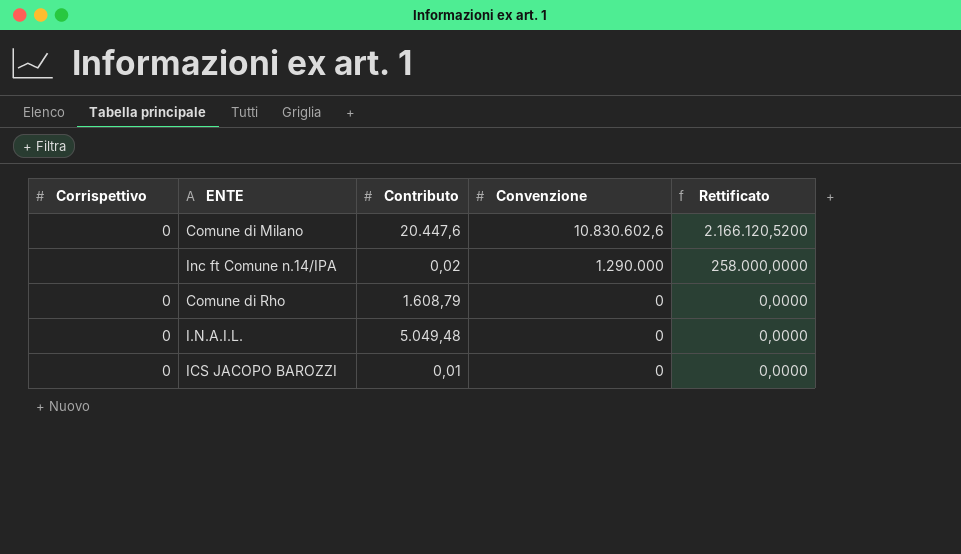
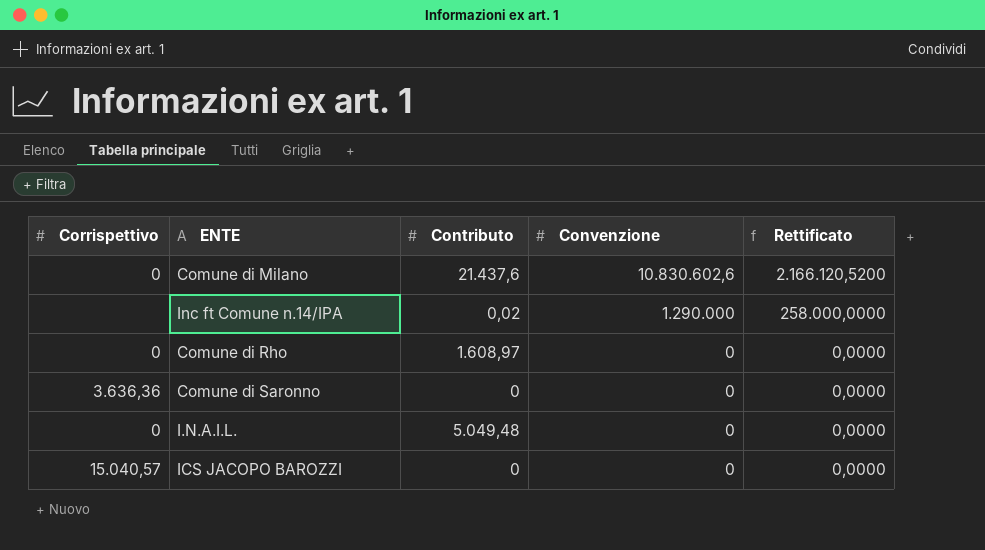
Comune di Milano | Contributo: 20.447,6 -> 21.437,6
Comune di Rho | Contributo: 1.608,79 -> 1.608,97
row Comune di Saronno: none -> 3.636,36 | 0 | 0 | 0,0000
ICS JACOPO BAROZZI | Corrispettivo: 0 -> 15.040,57
ICS JACOPO BAROZZI | Contributo: 0,01 -> 0

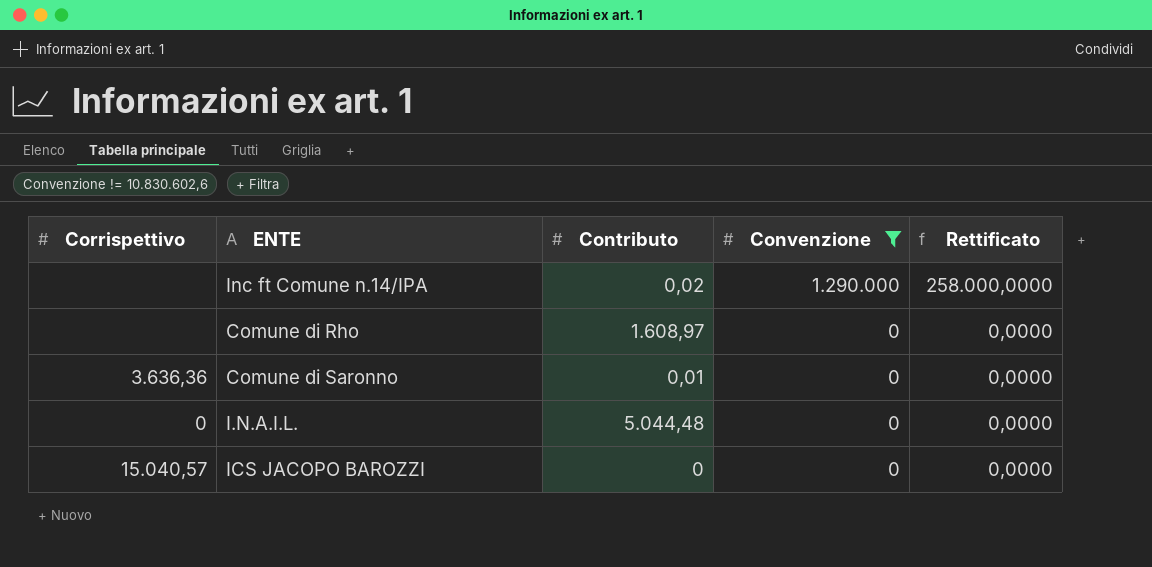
filter: none -> Convenzione != 10.830.602,6
Comune di Rho | Corrispettivo: 0 -> none
Comune di Saronno | Contributo: 0 -> 0,01
I.N.A.I.L. | Contributo: 5.049,48 -> 5.044,48

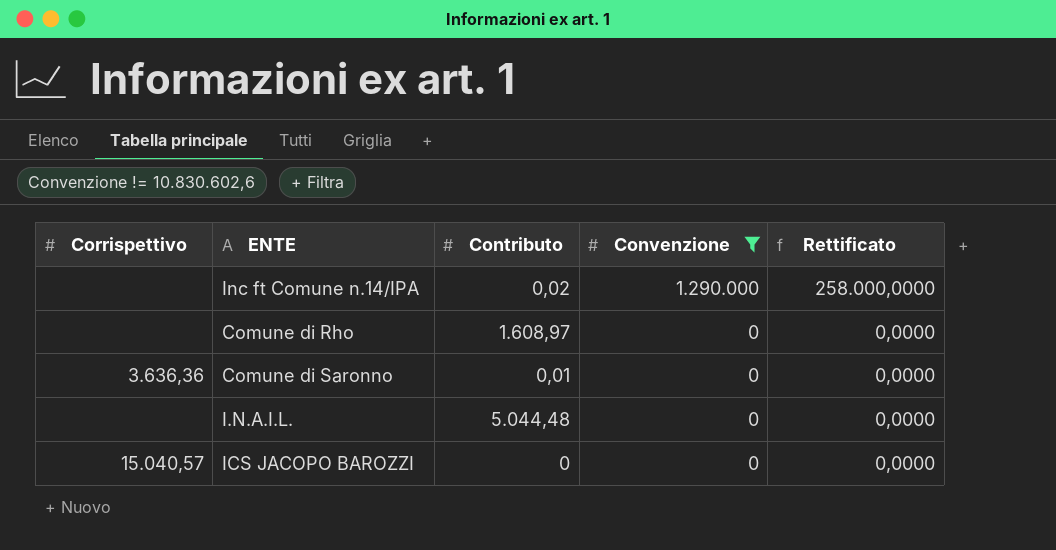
I.N.A.I.L. | Corrispettivo: 0 -> none

